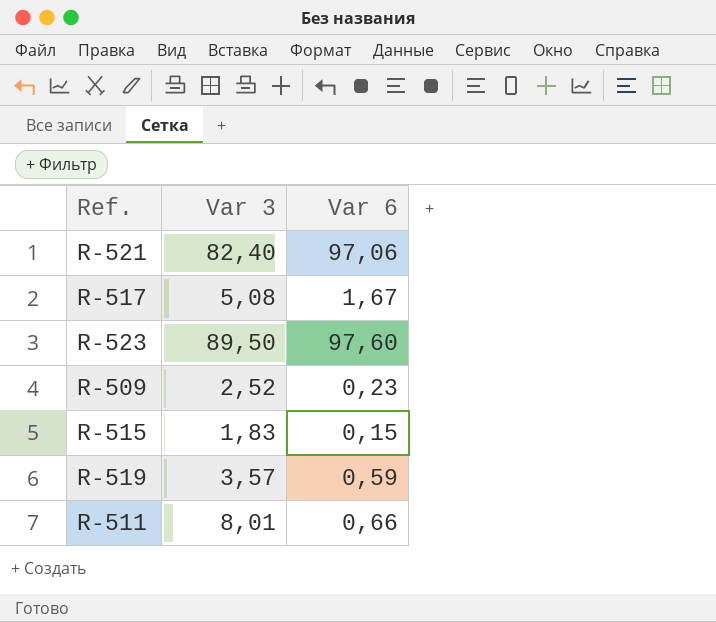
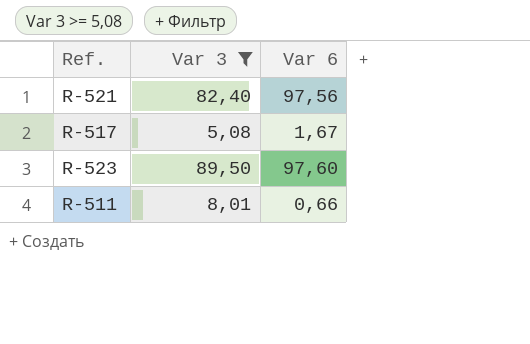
filter: none -> Var 3 >= 5,08
R-521 | Var 6: 97,06 -> 97,56

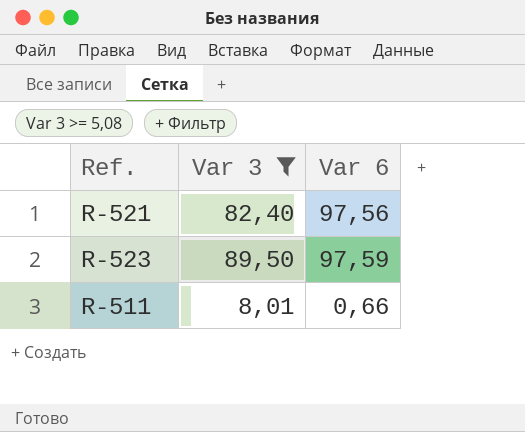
row R-517: 5,08 | 1,67 -> none
R-523 | Var 6: 97,60 -> 97,59

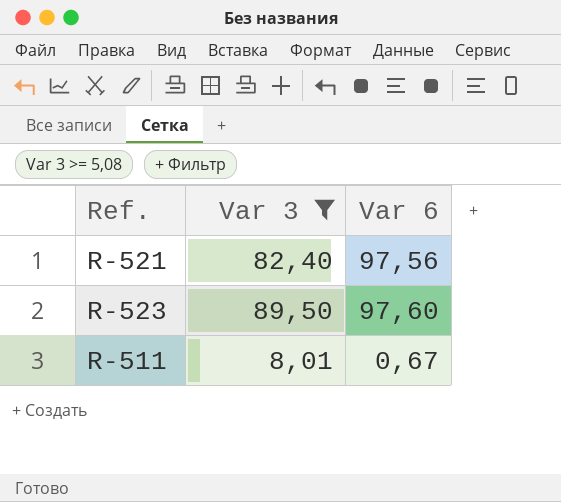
R-523 | Var 6: 97,59 -> 97,60
R-511 | Var 6: 0,66 -> 0,67

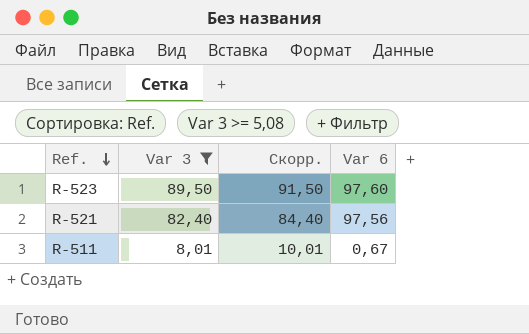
row order: none -> Ref. descending
column Скорр. | formula: none -> [Var 3] + 2

